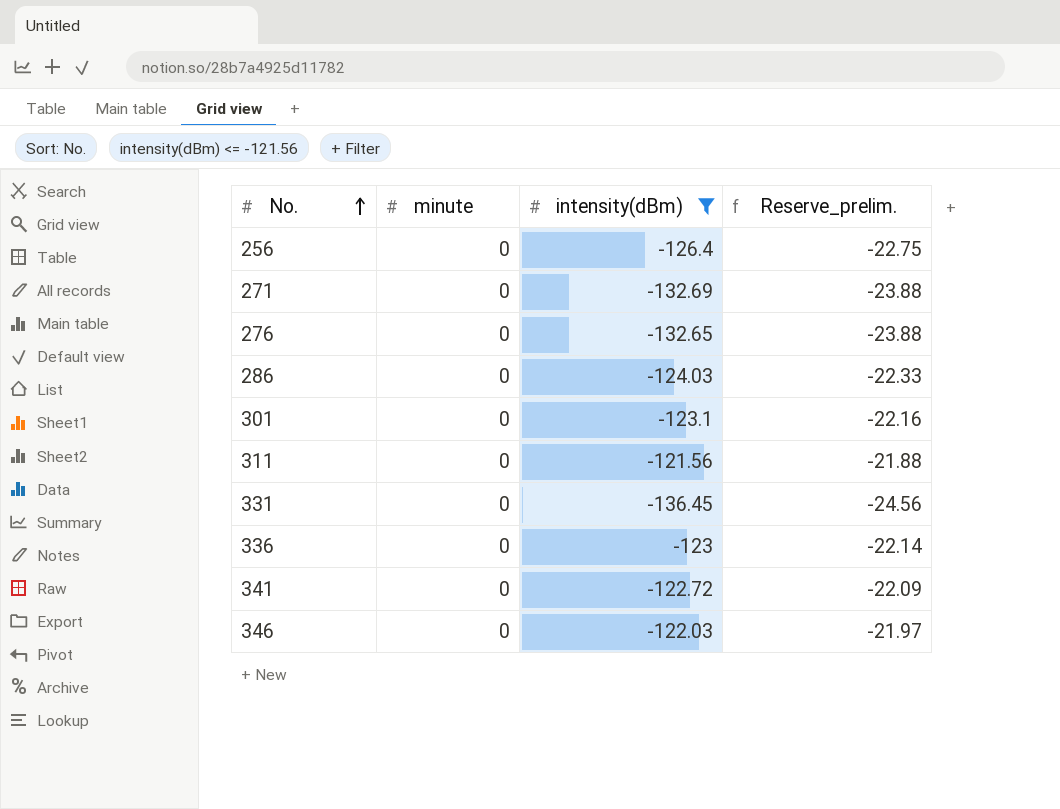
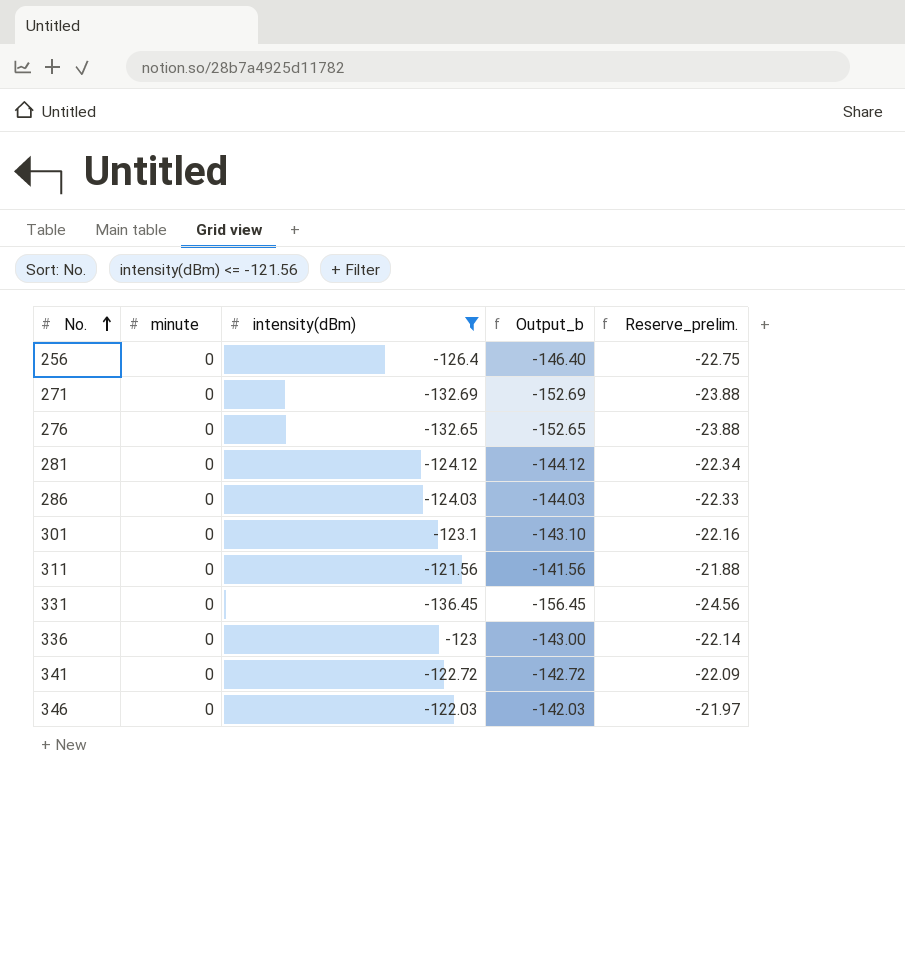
column Output_b | formula: none -> [intensity(dBm)] - 20
row 281: none -> 0 | -124.12 | -144.12 | -22.34

